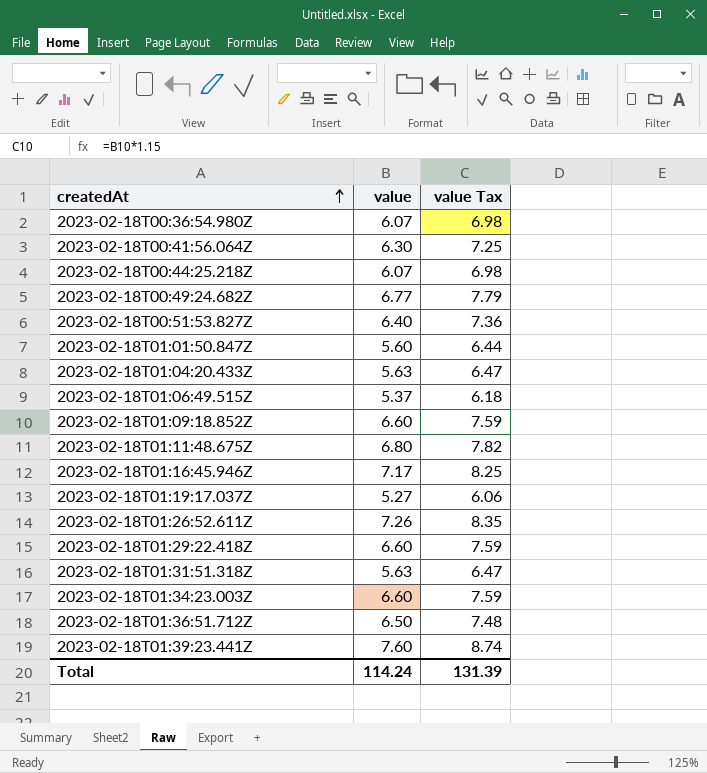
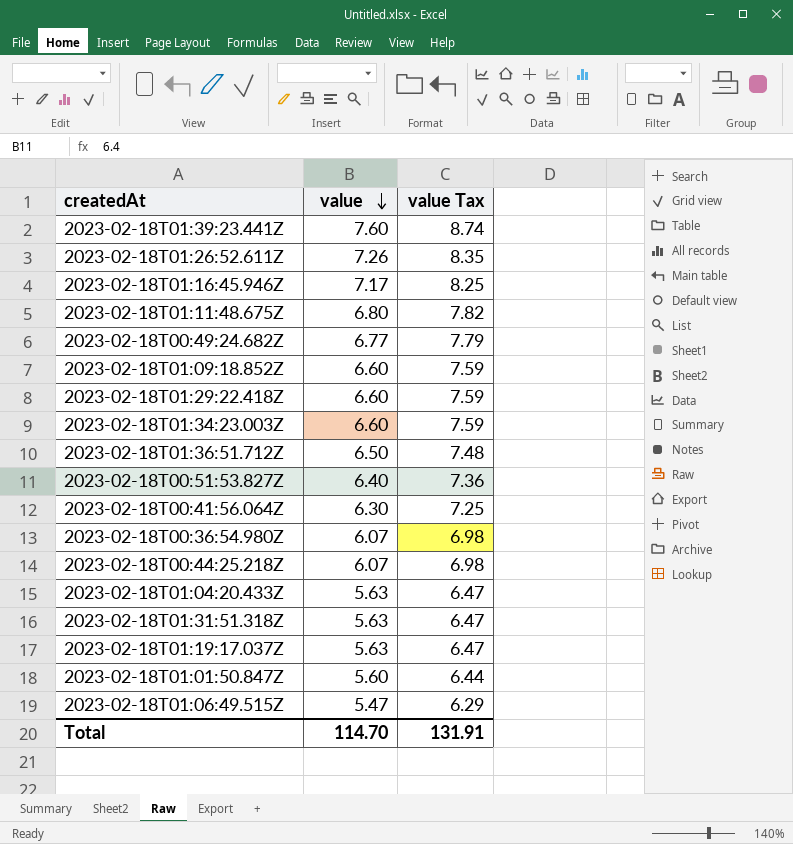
row order: createdAt ascending -> value descending
2023-02-18T01:19:17.037Z | value: 5.27 -> 5.63
2023-02-18T01:19:17.037Z | value Tax: 6.06 -> 6.47
2023-02-18T01:06:49.515Z | value: 5.37 -> 5.47
2023-02-18T01:06:49.515Z | value Tax: 6.18 -> 6.29
Total | value: 114.24 -> 114.70
Total | value Tax: 131.39 -> 131.91

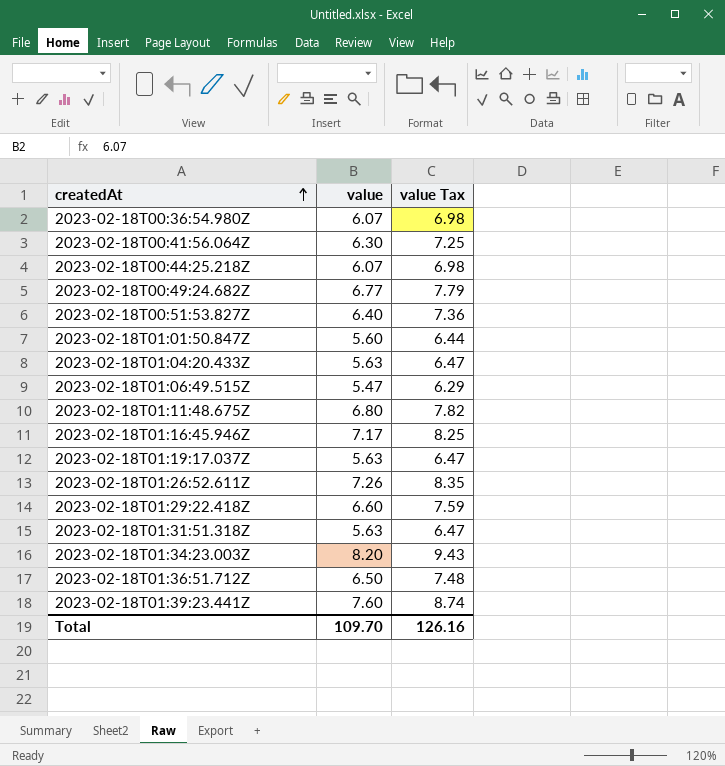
row order: value descending -> createdAt ascending
row 2023-02-18T01:09:18.852Z: 6.60 | 7.59 -> none
2023-02-18T01:34:23.003Z | value: 6.60 -> 8.20
2023-02-18T01:34:23.003Z | value Tax: 7.59 -> 9.43
Total | value: 114.70 -> 109.70
Total | value Tax: 131.91 -> 126.16

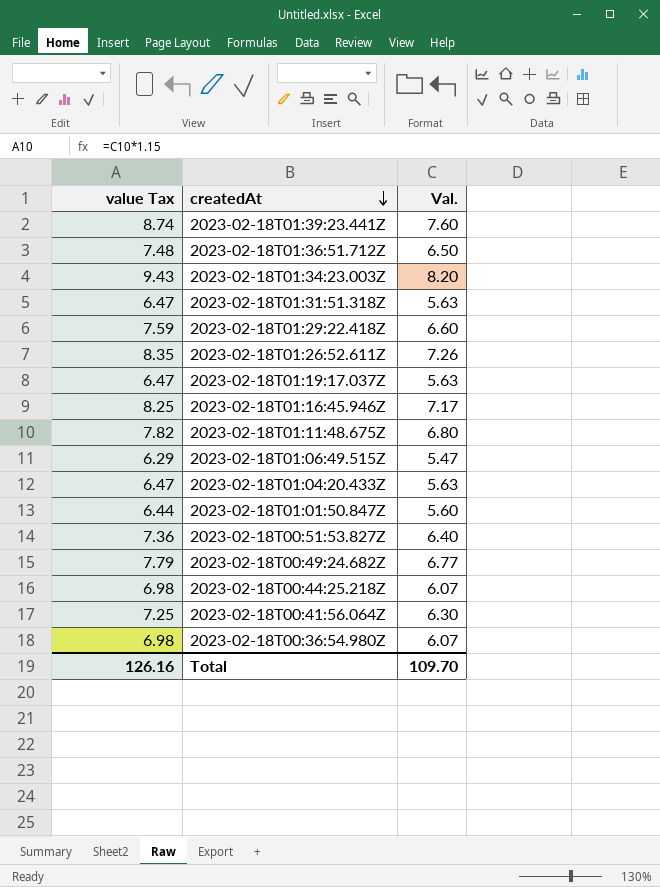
row order: createdAt ascending -> createdAt descending
column value Tax | position: 3 -> 1
column name: value -> Val.

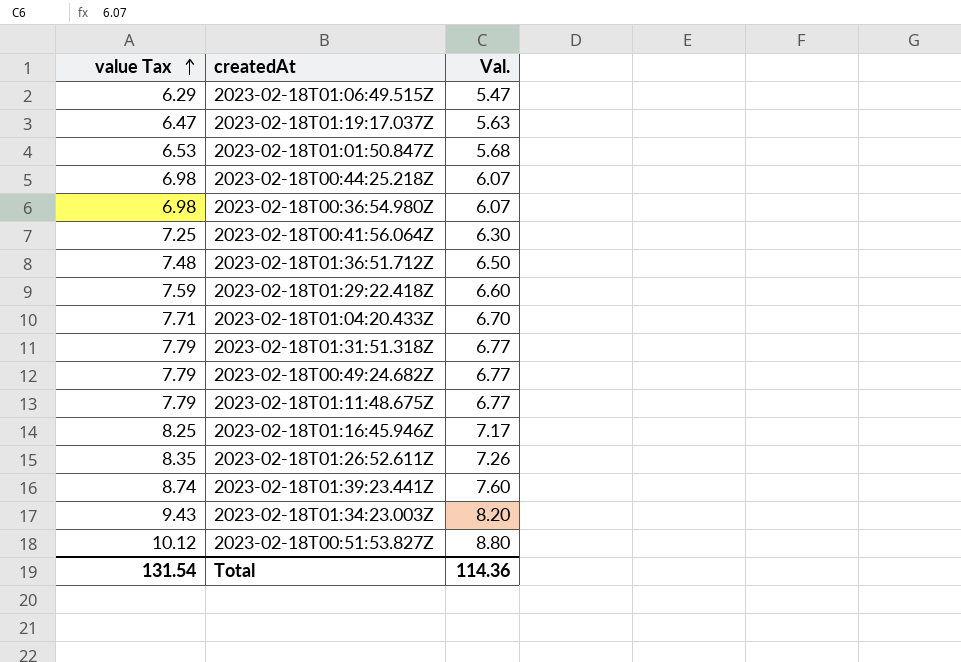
row order: createdAt descending -> value Tax ascending
2023-02-18T01:01:50.847Z | value Tax: 6.44 -> 6.53
2023-02-18T01:01:50.847Z | Val.: 5.60 -> 5.68
2023-02-18T01:04:20.433Z | value Tax: 6.47 -> 7.71
2023-02-18T01:04:20.433Z | Val.: 5.63 -> 6.70
2023-02-18T01:31:51.318Z | value Tax: 6.47 -> 7.79
2023-02-18T01:31:51.318Z | Val.: 5.63 -> 6.77
2023-02-18T01:11:48.675Z | value Tax: 7.82 -> 7.79
2023-02-18T01:11:48.675Z | Val.: 6.80 -> 6.77
2023-02-18T00:51:53.827Z | value Tax: 7.36 -> 10.12
2023-02-18T00:51:53.827Z | Val.: 6.40 -> 8.80
Total | value Tax: 126.16 -> 131.54
Total | Val.: 109.70 -> 114.36

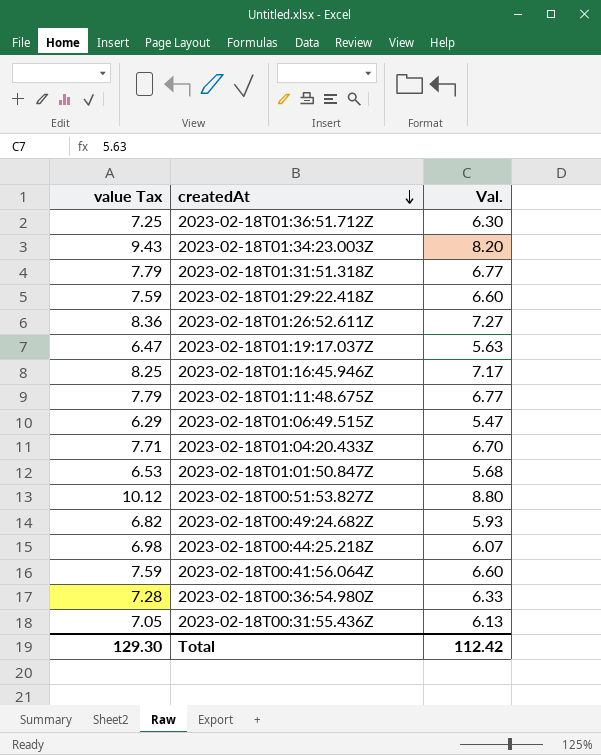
row order: value Tax ascending -> createdAt descending
row 2023-02-18T01:39:23.441Z: 8.74 | 7.60 -> none
2023-02-18T01:36:51.712Z | value Tax: 7.48 -> 7.25
2023-02-18T01:36:51.712Z | Val.: 6.50 -> 6.30
2023-02-18T01:26:52.611Z | value Tax: 8.35 -> 8.36
2023-02-18T01:26:52.611Z | Val.: 7.26 -> 7.27
2023-02-18T00:49:24.682Z | value Tax: 7.79 -> 6.82
2023-02-18T00:49:24.682Z | Val.: 6.77 -> 5.93
2023-02-18T00:41:56.064Z | value Tax: 7.25 -> 7.59
2023-02-18T00:41:56.064Z | Val.: 6.30 -> 6.60
2023-02-18T00:36:54.980Z | value Tax: 6.98 -> 7.28
2023-02-18T00:36:54.980Z | Val.: 6.07 -> 6.33
row 2023-02-18T00:31:55.436Z: none -> 7.05 | 6.13
Total | value Tax: 131.54 -> 129.30
Total | Val.: 114.36 -> 112.42

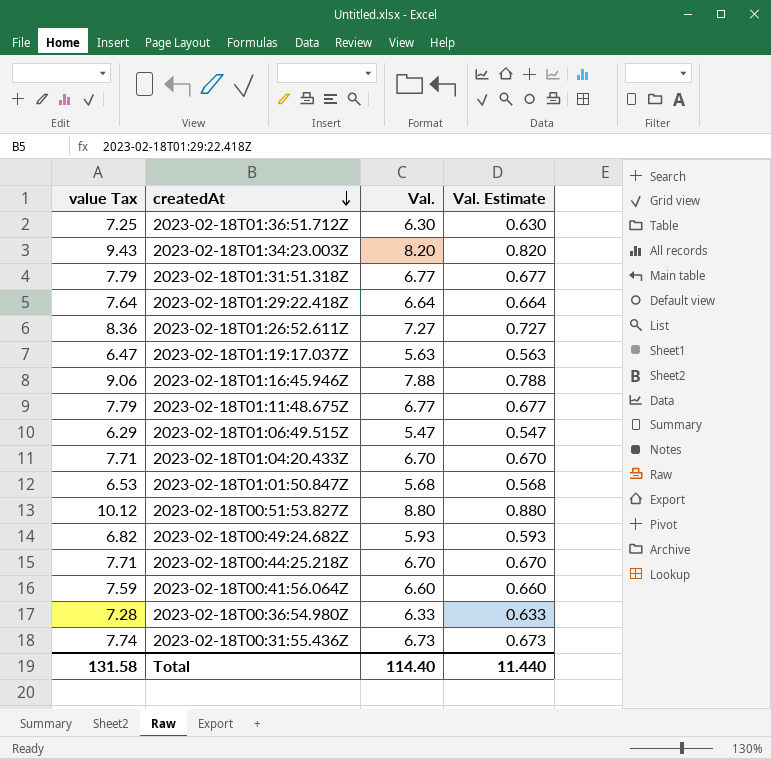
column Val. Estimate | formula: none -> [Val.] * 0.1
2023-02-18T01:29:22.418Z | value Tax: 7.59 -> 7.64
2023-02-18T01:29:22.418Z | Val.: 6.60 -> 6.64
2023-02-18T01:16:45.946Z | value Tax: 8.25 -> 9.06
2023-02-18T01:16:45.946Z | Val.: 7.17 -> 7.88
2023-02-18T00:44:25.218Z | value Tax: 6.98 -> 7.71
2023-02-18T00:44:25.218Z | Val.: 6.07 -> 6.70
2023-02-18T00:31:55.436Z | value Tax: 7.05 -> 7.74
2023-02-18T00:31:55.436Z | Val.: 6.13 -> 6.73
Total | value Tax: 129.30 -> 131.58
Total | Val.: 112.42 -> 114.40

